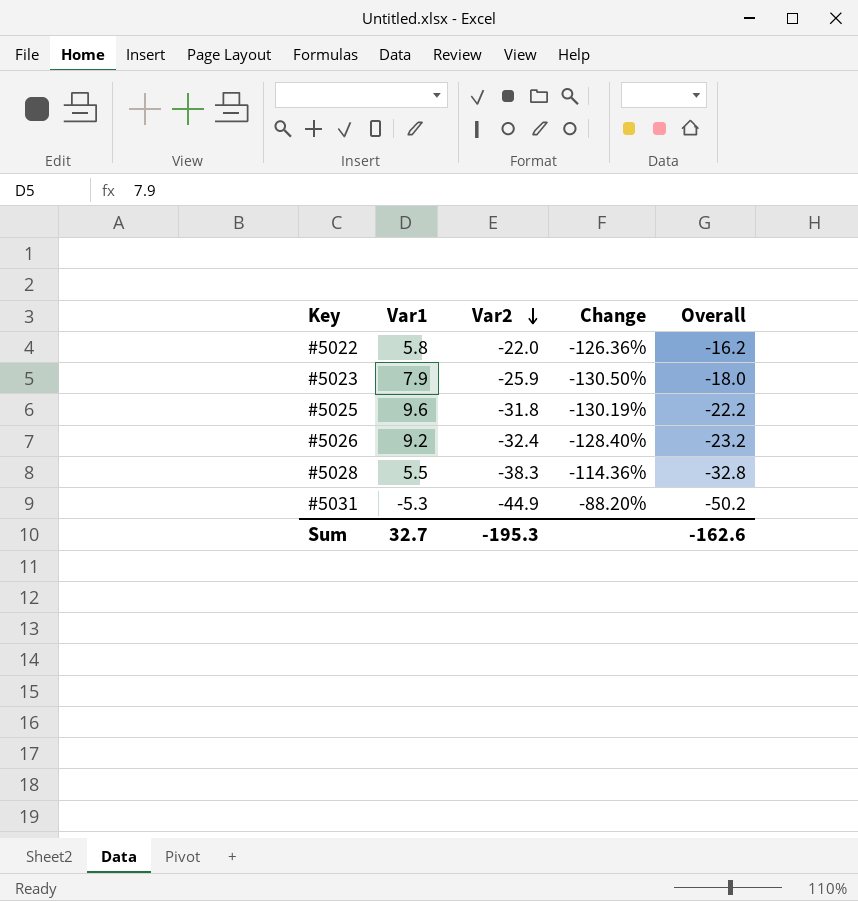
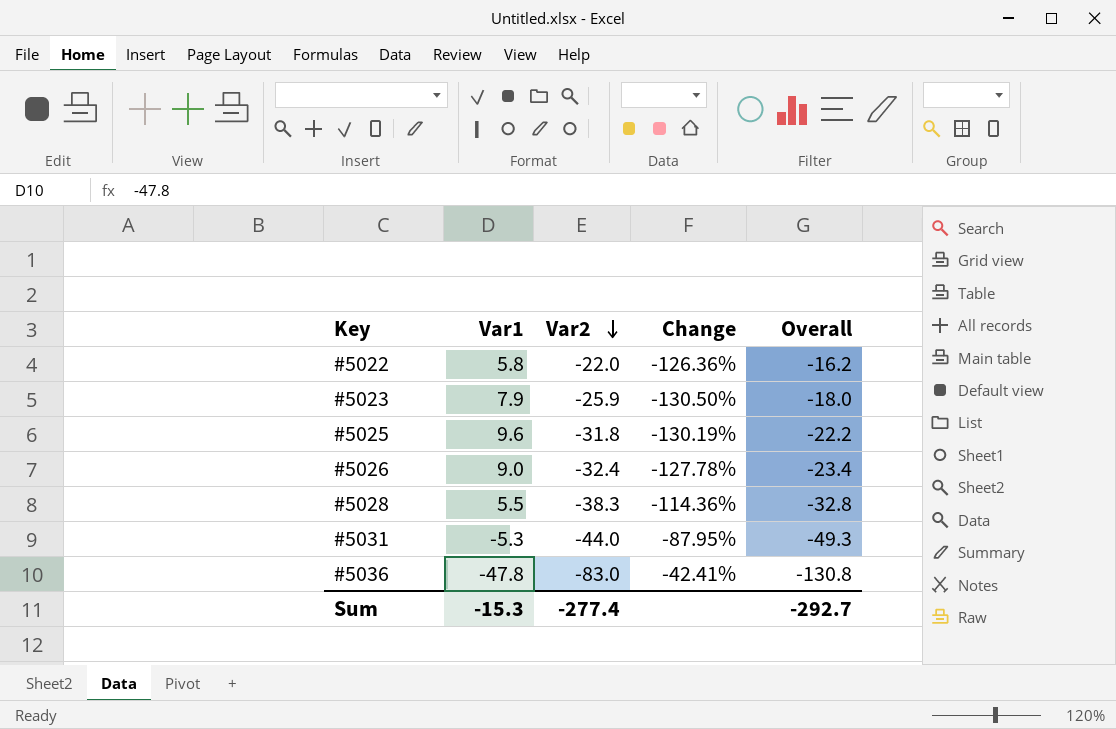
#5026 | Var1: 9.2 -> 9.0
#5026 | Change: -128.40% -> -127.78%
#5026 | Overall: -23.2 -> -23.4
#5031 | Var2: -44.9 -> -44.0
#5031 | Change: -88.20% -> -87.95%
#5031 | Overall: -50.2 -> -49.3
row #5036: none -> -47.8 | -83.0 | -42.41% | -130.8
Sum | Var1: 32.7 -> -15.3
Sum | Var2: -195.3 -> -277.4
Sum | Overall: -162.6 -> -292.7

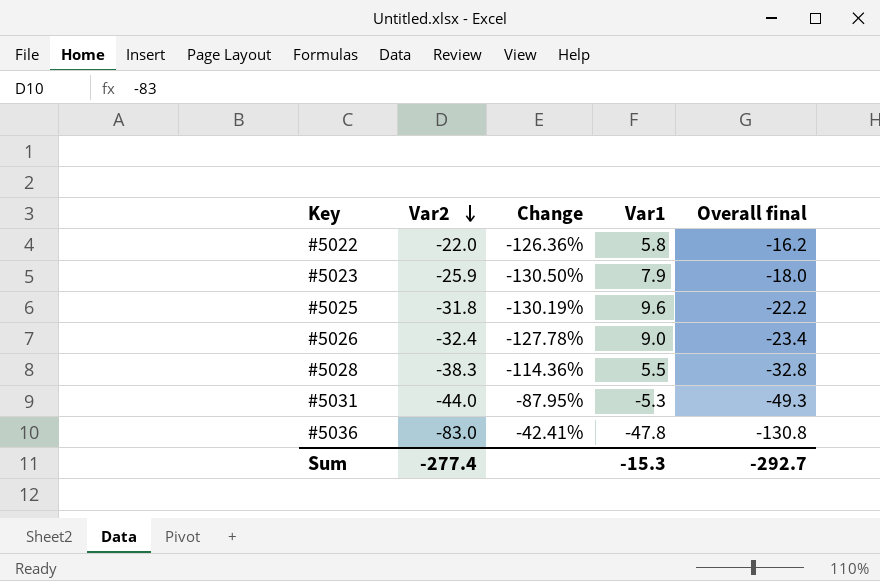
column Var1 | position: 2 -> 4
column name: Overall -> Overall final

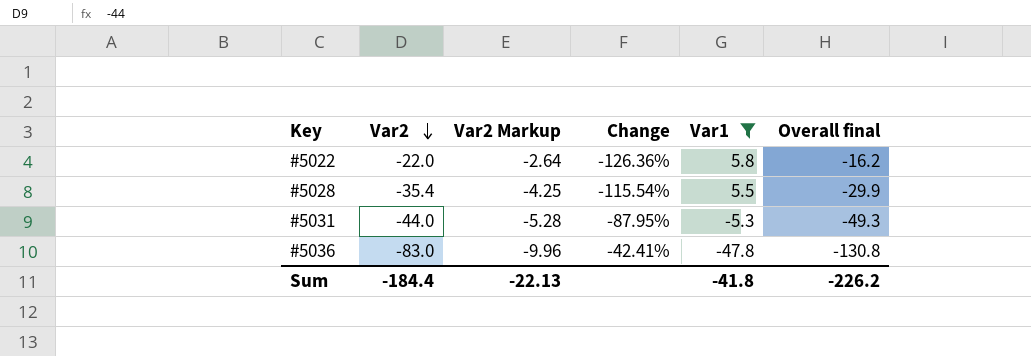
filter: none -> Var1 <= 5.8
column Var2 Markup | formula: none -> [Var2] * 0.12
#5028 | Var2: -38.3 -> -35.4
#5028 | Change: -114.36% -> -115.54%
#5028 | Overall final: -32.8 -> -29.9
Sum | Var2: -277.4 -> -184.4
Sum | Var1: -15.3 -> -41.8
Sum | Overall final: -292.7 -> -226.2

